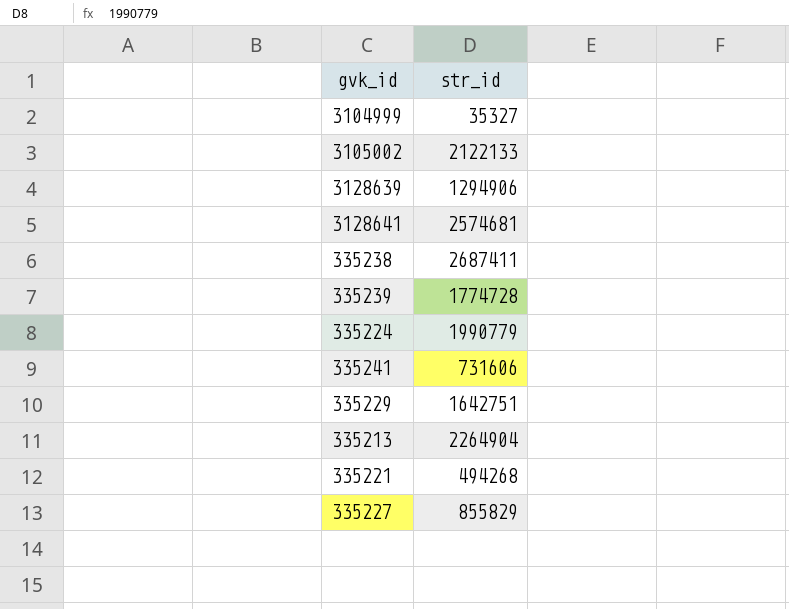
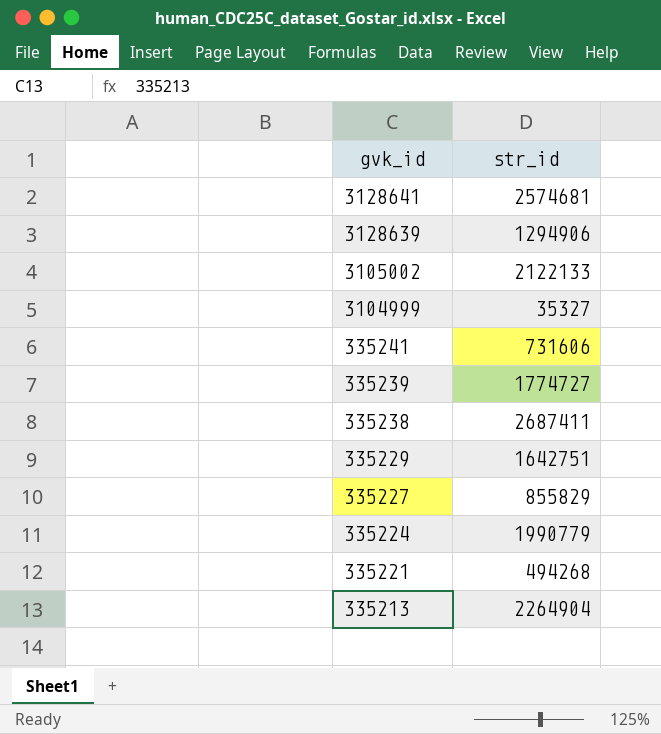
row order: none -> gvk_id descending
335239 | str_id: 1774728 -> 1774727

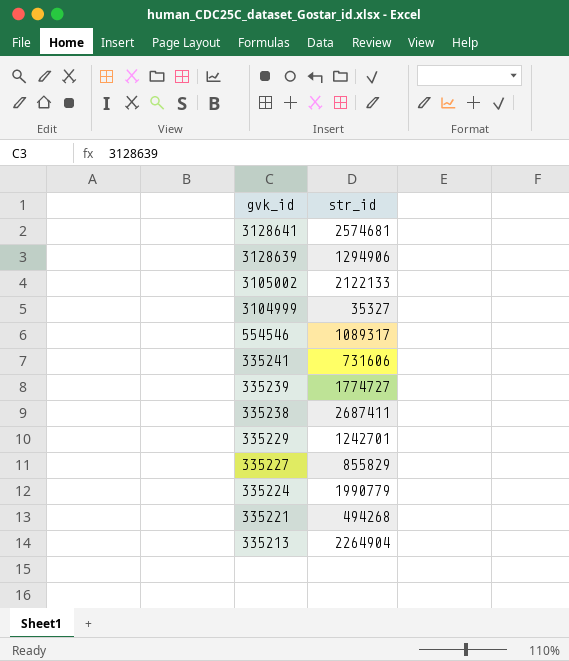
row 554546: none -> 1089317
335229 | str_id: 1642751 -> 1242701

